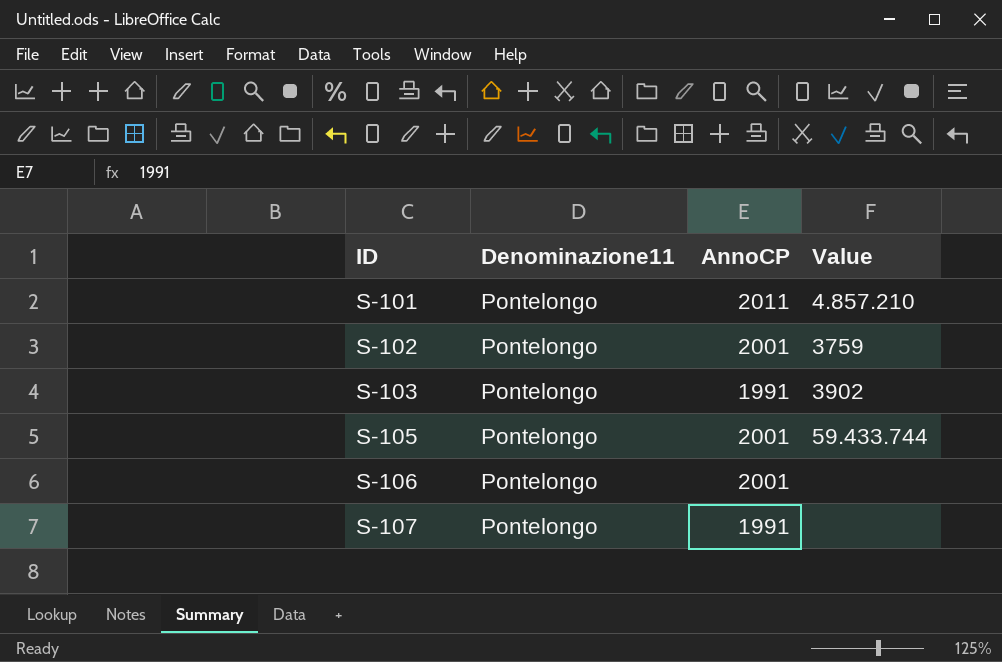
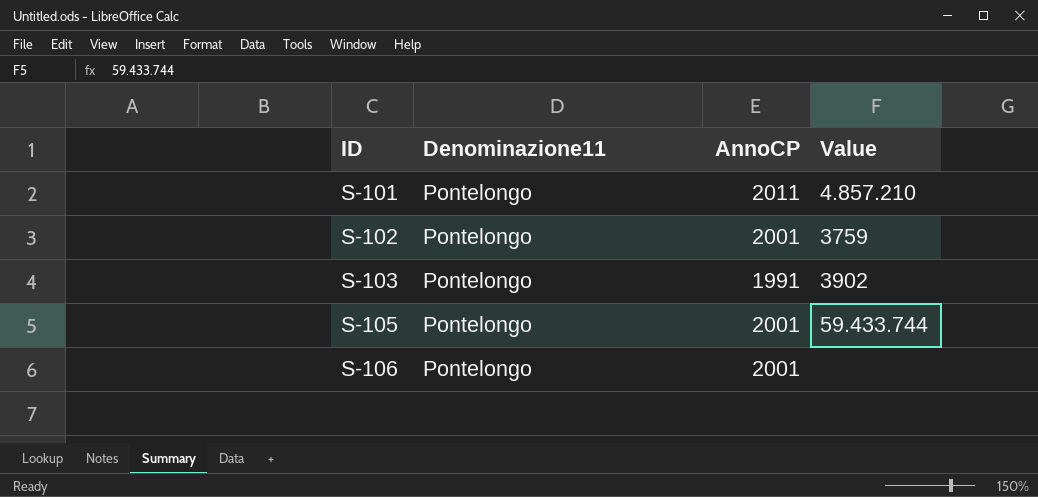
row S-107: Pontelongo | 1991 | none -> none

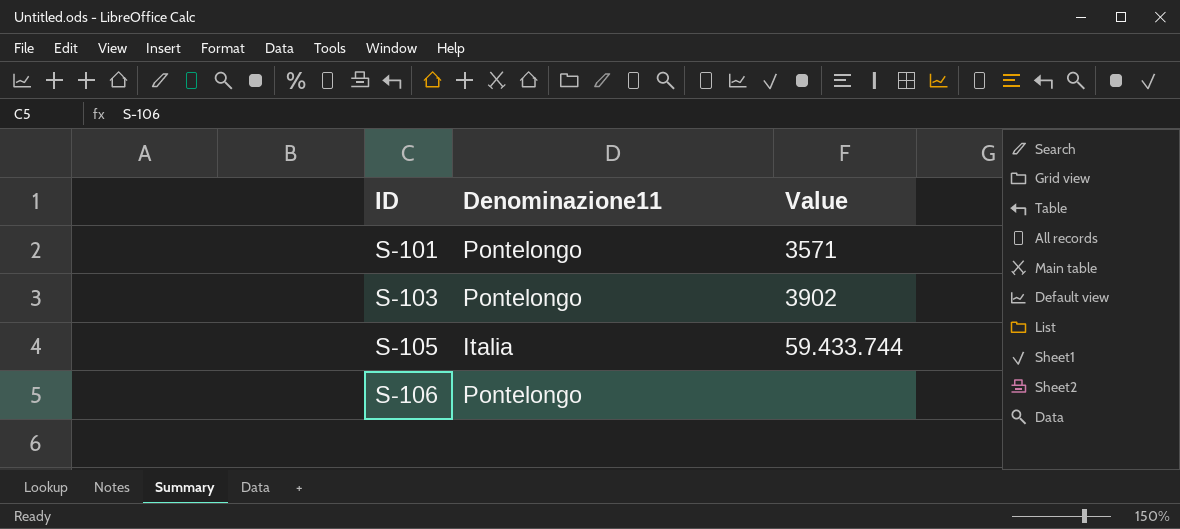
column AnnoCP | position: 3 -> none
row S-102: Pontelongo | 2001 | 3759 -> none
S-101 | Value: 4.857.210 -> 3571
S-105 | Denominazione11: Pontelongo -> Italia

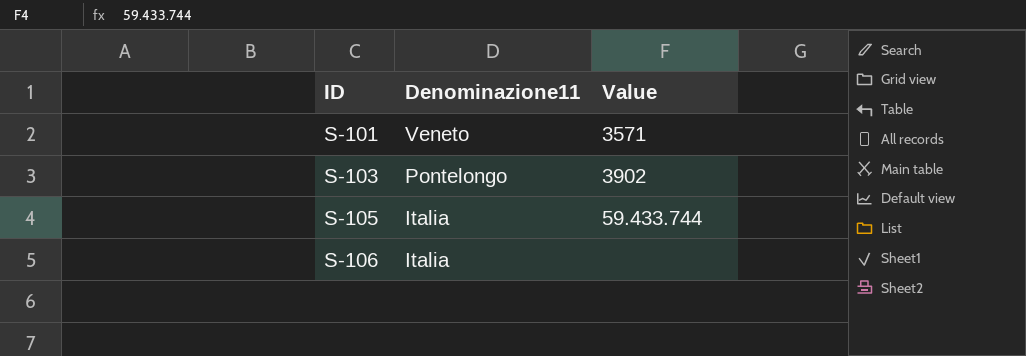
S-101 | Denominazione11: Pontelongo -> Veneto
S-106 | Denominazione11: Pontelongo -> Italia

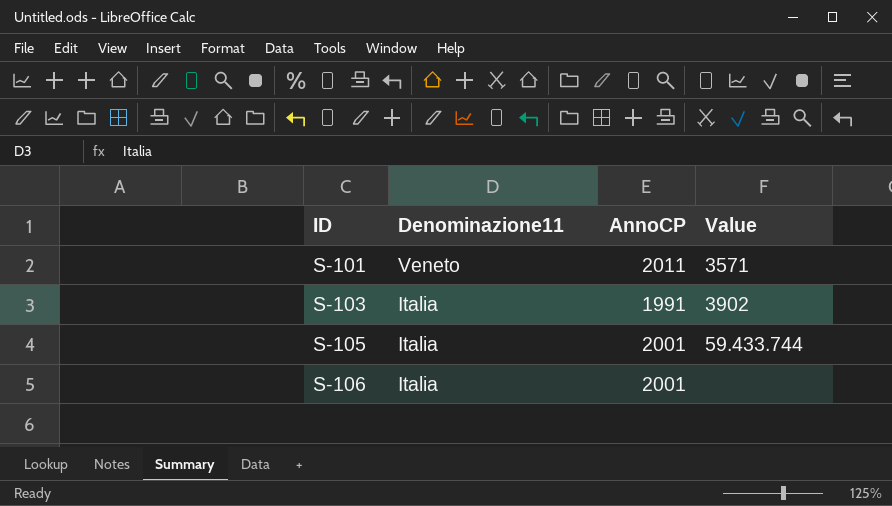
column AnnoCP | position: none -> 3
S-103 | Denominazione11: Pontelongo -> Italia

